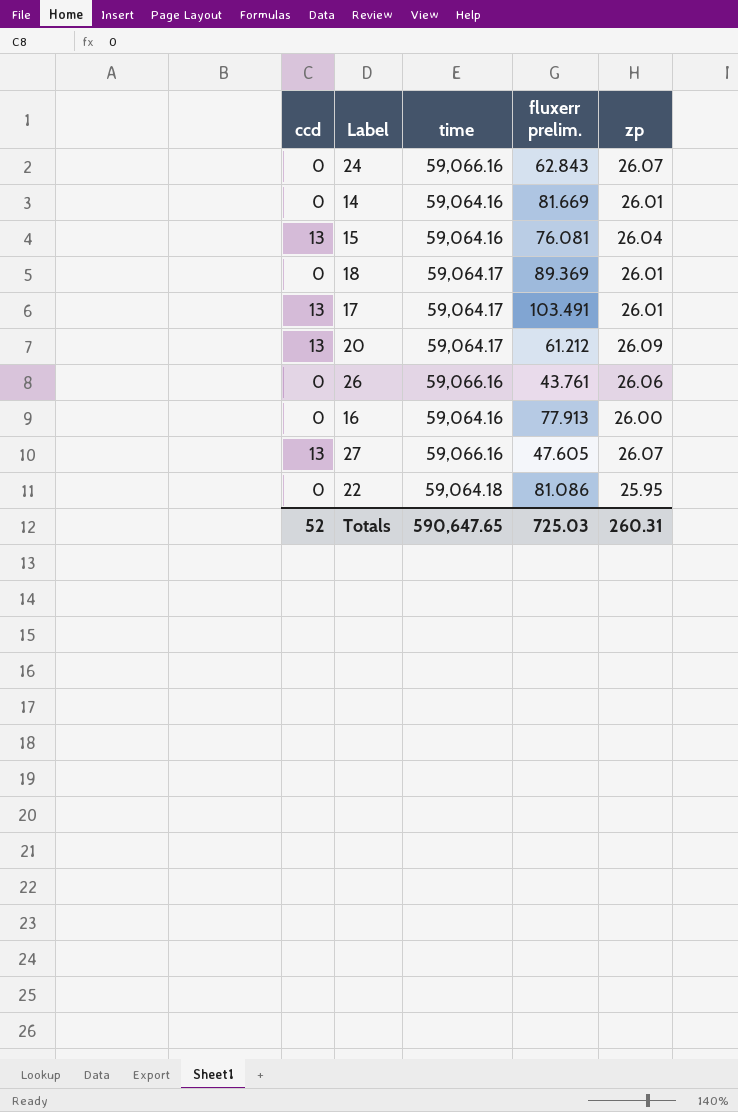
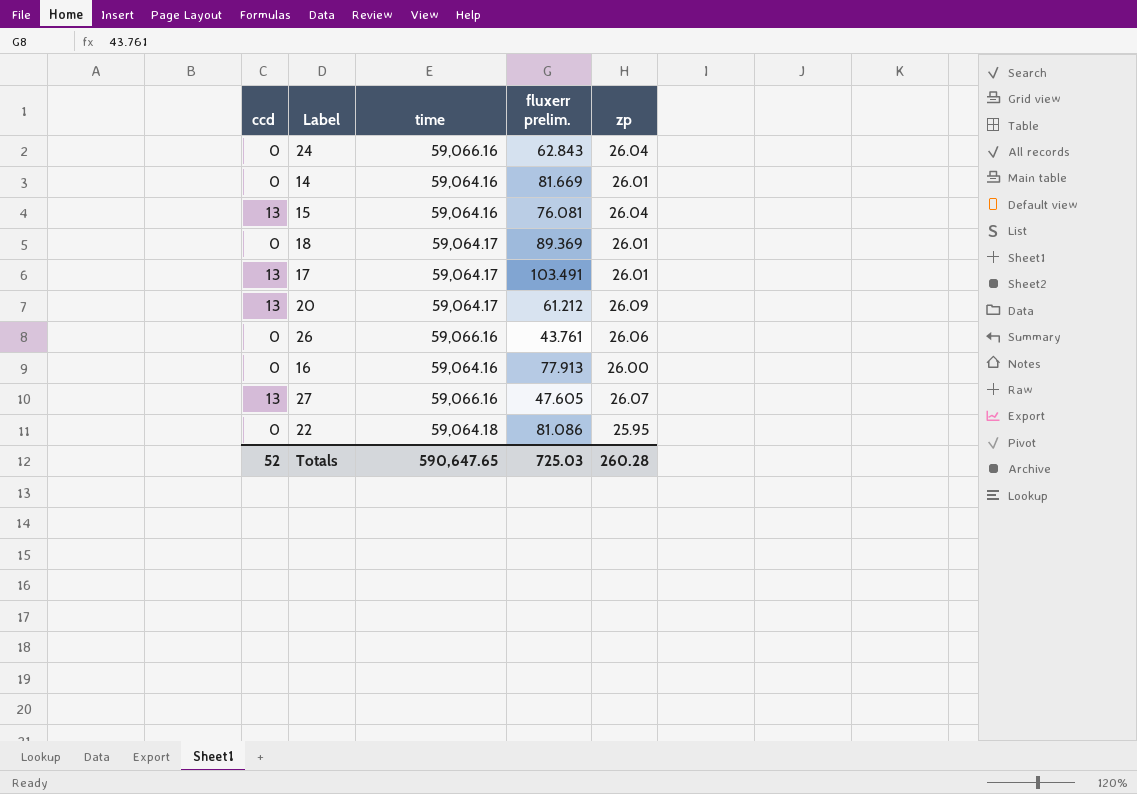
24 | zp: 26.07 -> 26.04
Totals | zp: 260.31 -> 260.28

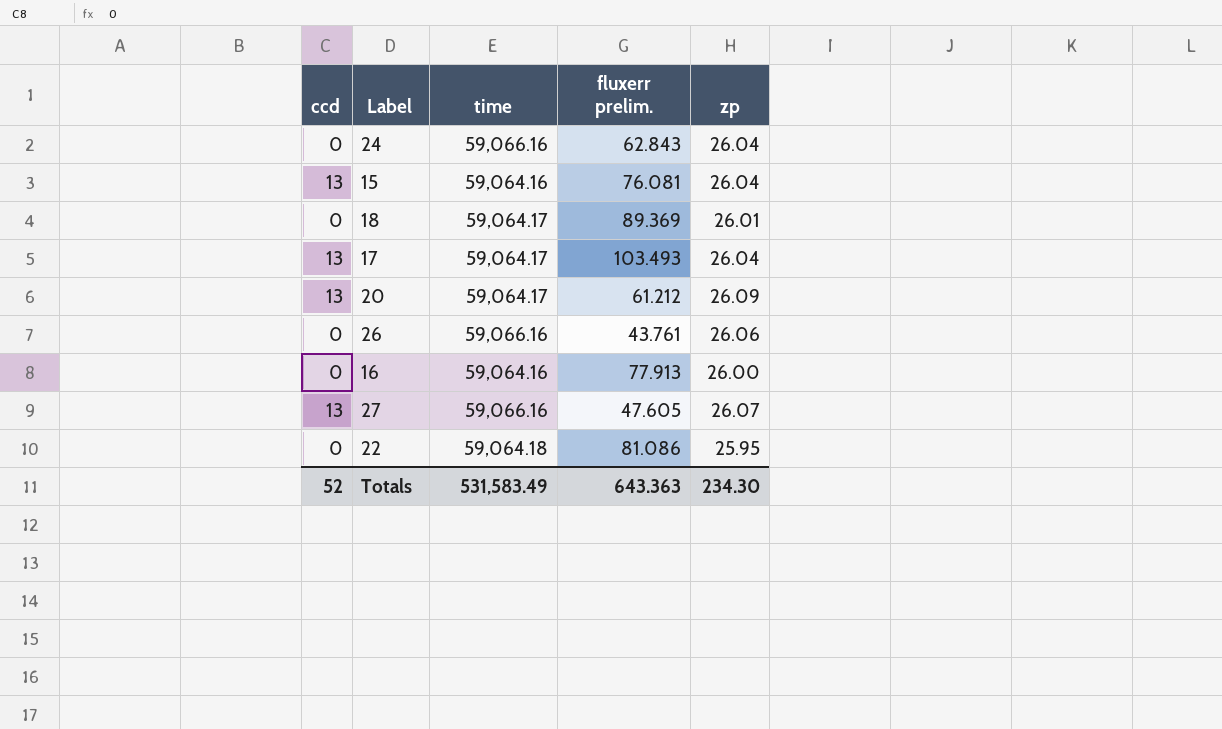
row 14: 0 | 59,064.16 | 81.669 | 26.01 -> none
17 | fluxerr prelim.: 103.491 -> 103.493
17 | zp: 26.01 -> 26.04
Totals | time: 590,647.65 -> 531,583.49
Totals | fluxerr prelim.: 725.03 -> 643.363
Totals | zp: 260.28 -> 234.30

